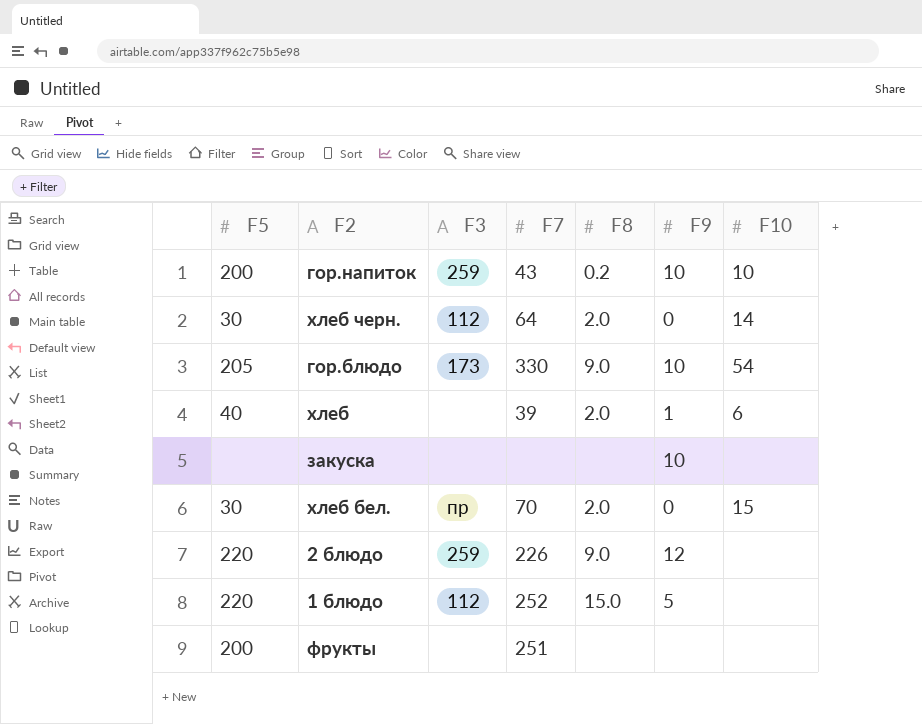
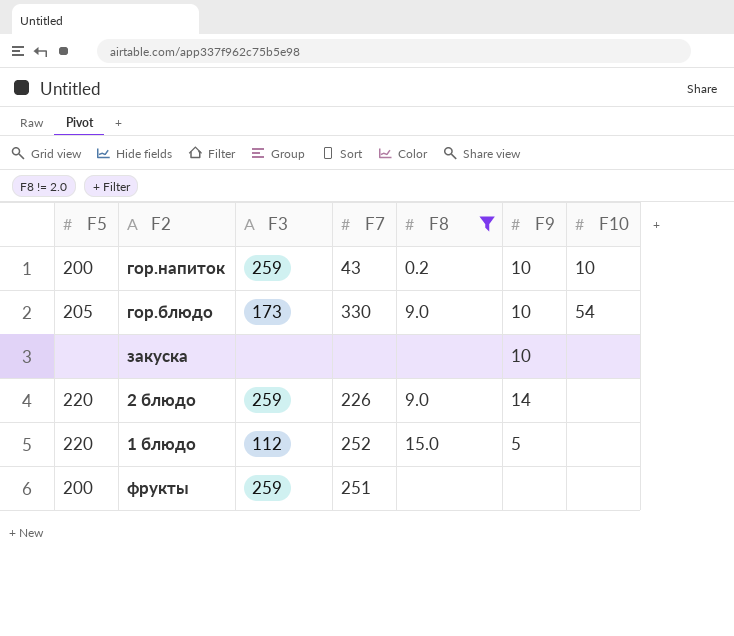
filter: none -> F8 != 2.0
2 блюдо | F9: 12 -> 14
фрукты | F3: none -> 259

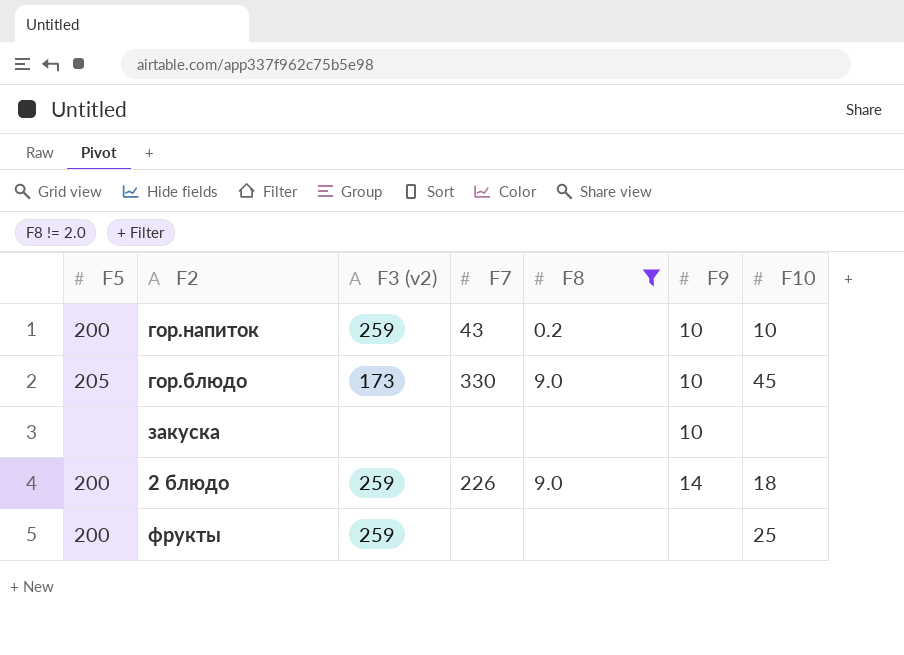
column name: F3 -> F3 (v2)
row 1 блюдо: 220 | 112 | 252 | 15.0 | 5 | none -> none
гор.блюдо | F10: 54 -> 45
2 блюдо | F5: 220 -> 200
2 блюдо | F10: none -> 18
фрукты | F7: 251 -> none
фрукты | F10: none -> 25

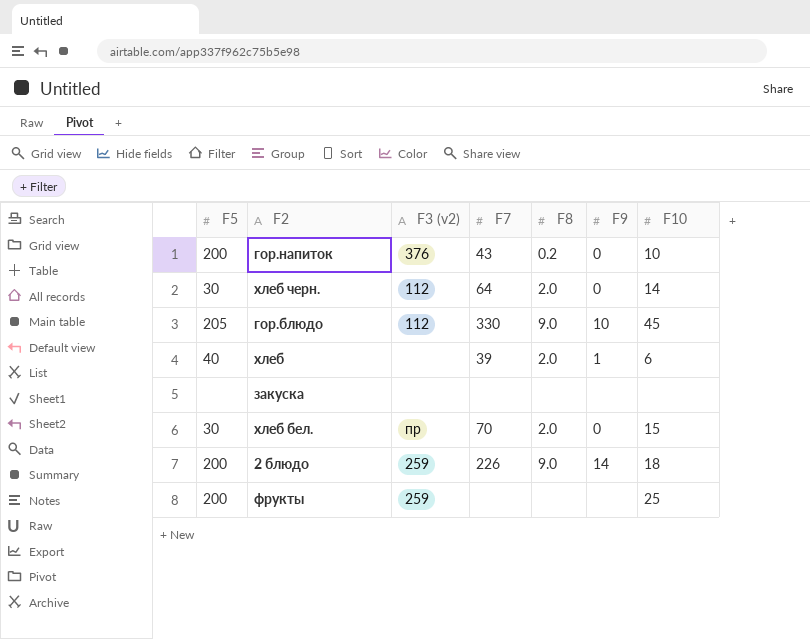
filter: F8 != 2.0 -> none
гор.напиток | F3 (v2): 259 -> 376
гор.напиток | F9: 10 -> 0
гор.блюдо | F3 (v2): 173 -> 112
закуска | F9: 10 -> none

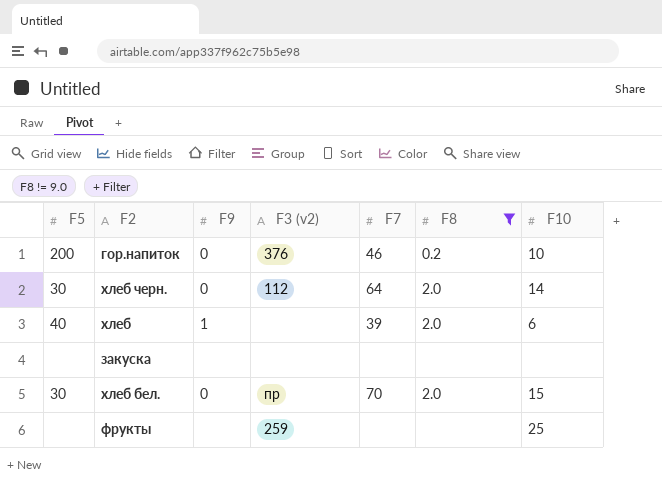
filter: none -> F8 != 9.0
column F9 | position: 6 -> 3
гор.напиток | F7: 43 -> 46
фрукты | F5: 200 -> none

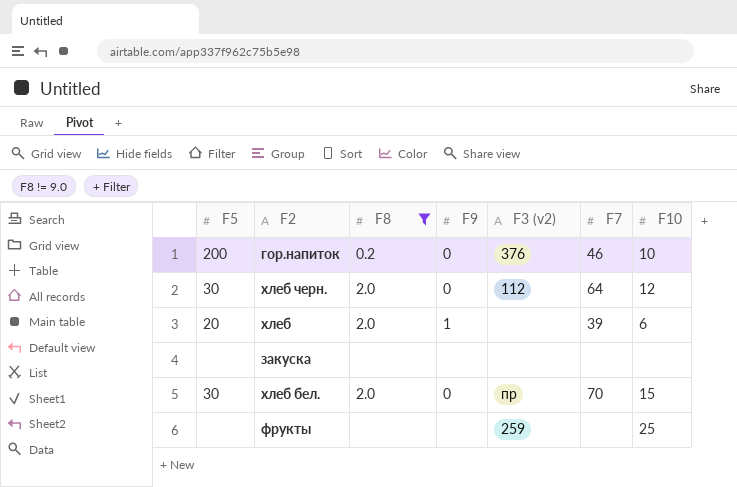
column F8 | position: 6 -> 3
хлеб черн. | F10: 14 -> 12
хлеб | F5: 40 -> 20

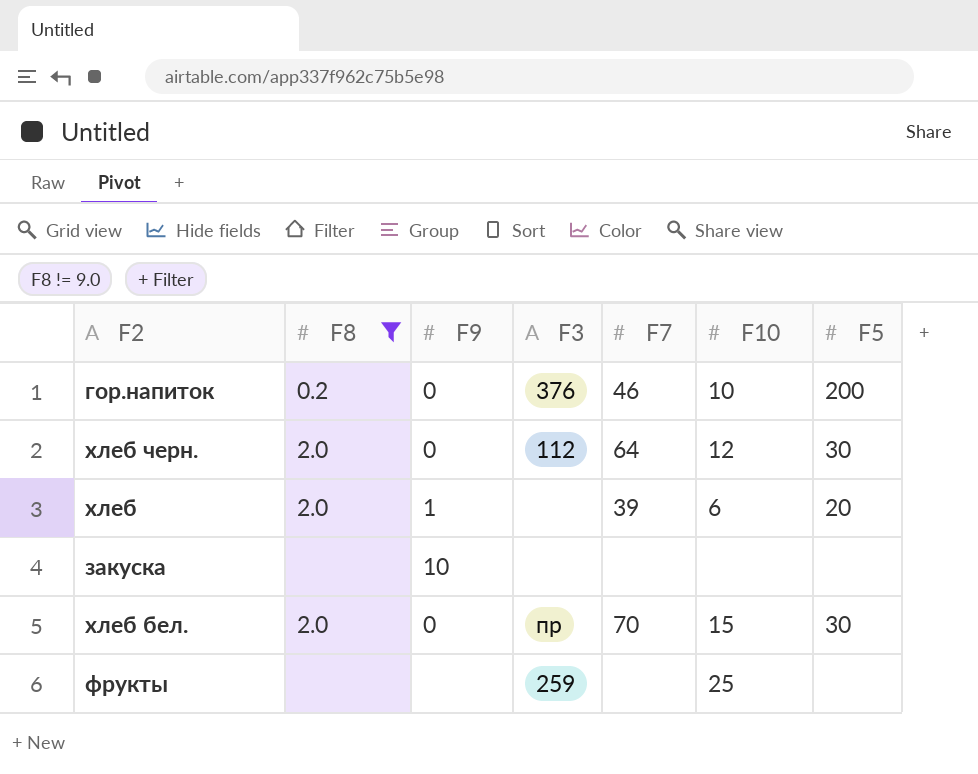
column name: F3 (v2) -> F3
column F5 | position: 1 -> 7
закуска | F9: none -> 10

